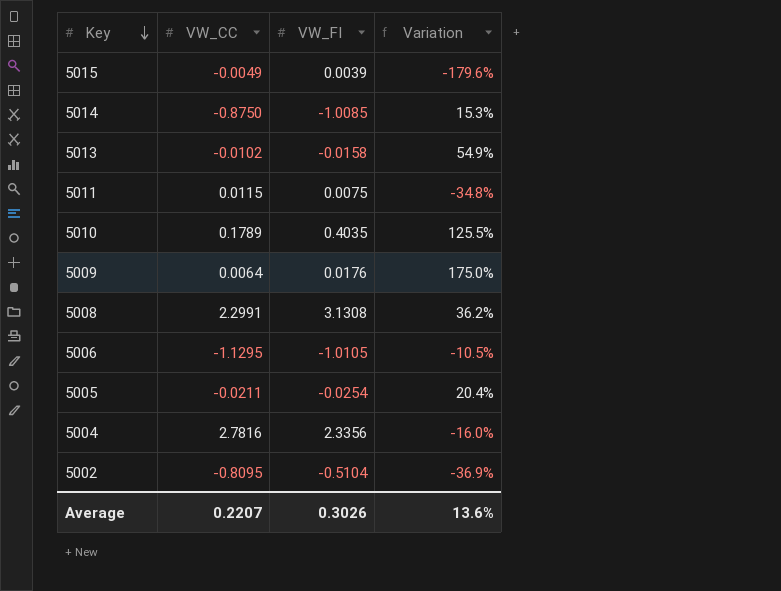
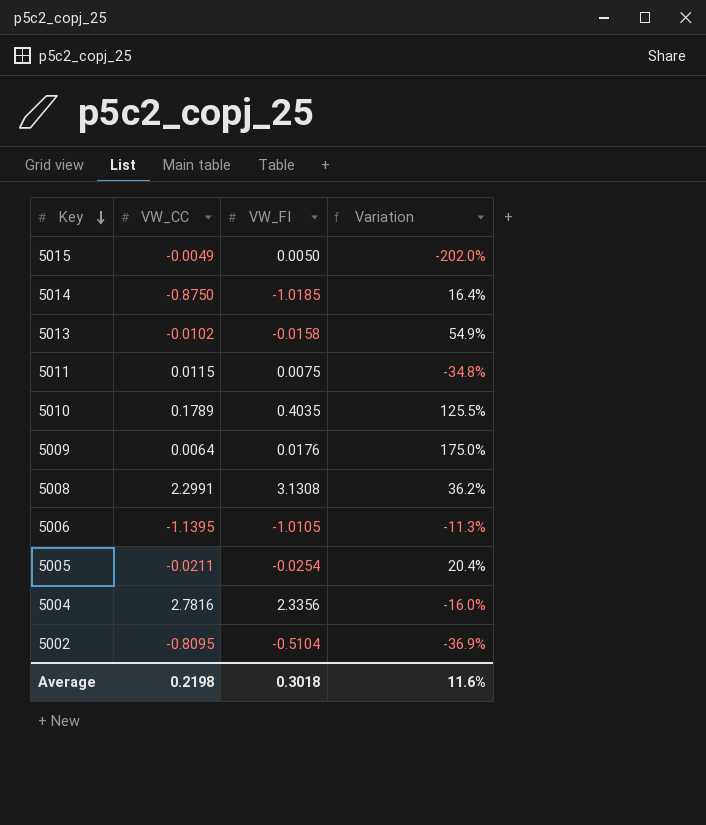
5015 | VW_FI: 0.0039 -> 0.0050
5015 | Variation: -179.6% -> -202.0%
5014 | VW_FI: -1.0085 -> -1.0185
5014 | Variation: 15.3% -> 16.4%
5006 | VW_CC: -1.1295 -> -1.1395
5006 | Variation: -10.5% -> -11.3%
Average | VW_CC: 0.2207 -> 0.2198
Average | VW_FI: 0.3026 -> 0.3018
Average | Variation: 13.6% -> 11.6%

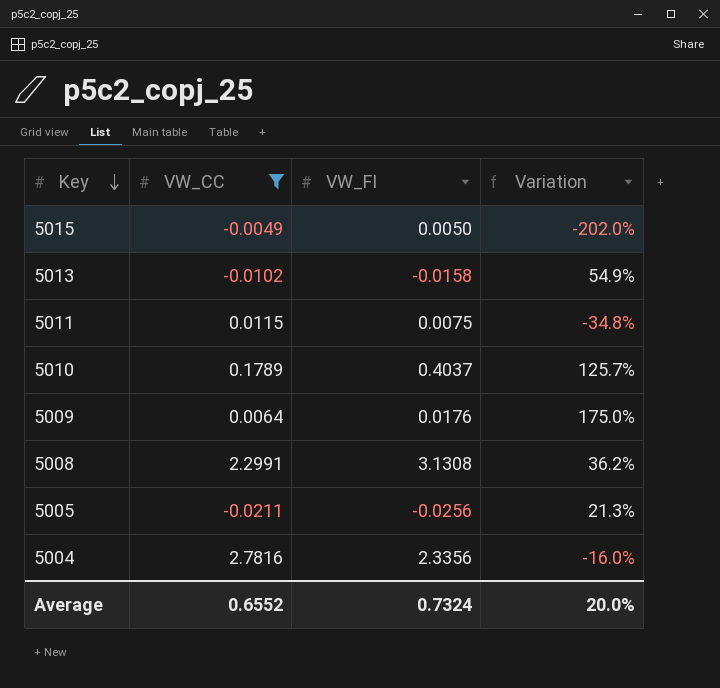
filter: none -> VW_CC >= -0.0211
5010 | VW_FI: 0.4035 -> 0.4037
5010 | Variation: 125.5% -> 125.7%
5005 | VW_FI: -0.0254 -> -0.0256
5005 | Variation: 20.4% -> 21.3%
Average | VW_CC: 0.2198 -> 0.6552
Average | VW_FI: 0.3018 -> 0.7324
Average | Variation: 11.6% -> 20.0%

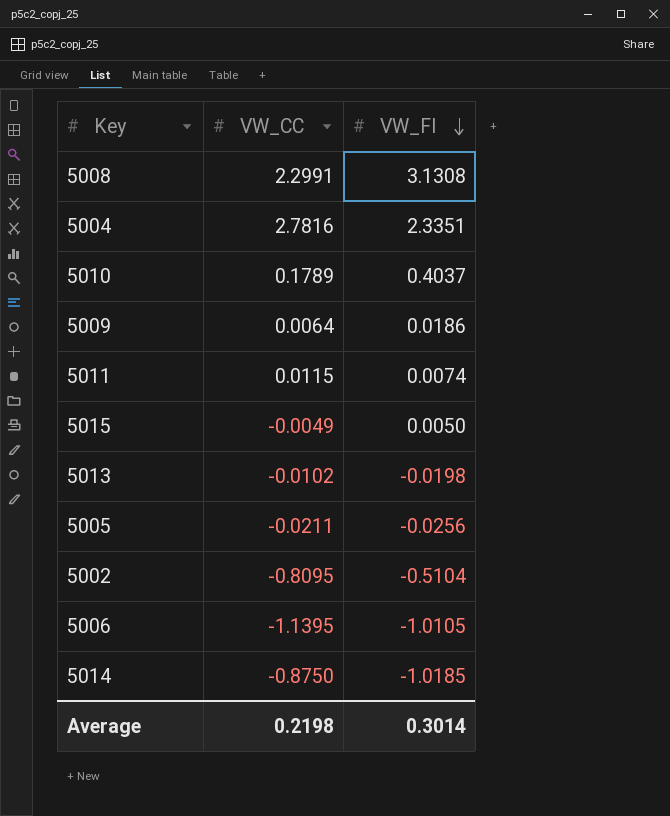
filter: VW_CC >= -0.0211 -> none
row order: Key descending -> VW_FI descending
column Variation | formula: ([VW_FI] - [VW_CC]) / [VW_CC] -> none
5004 | VW_FI: 2.3356 -> 2.3351
5009 | VW_FI: 0.0176 -> 0.0186
5011 | VW_FI: 0.0075 -> 0.0074
5013 | VW_FI: -0.0158 -> -0.0198
Average | VW_CC: 0.6552 -> 0.2198
Average | VW_FI: 0.7324 -> 0.3014

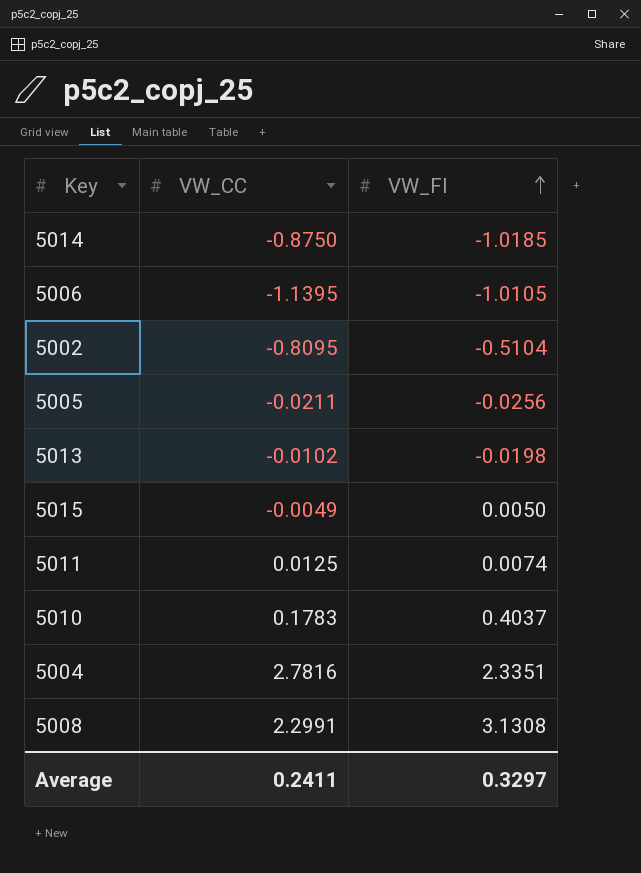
row order: VW_FI descending -> VW_FI ascending
row 5009: 0.0064 | 0.0186 -> none
5011 | VW_CC: 0.0115 -> 0.0125
5010 | VW_CC: 0.1789 -> 0.1783
Average | VW_CC: 0.2198 -> 0.2411
Average | VW_FI: 0.3014 -> 0.3297

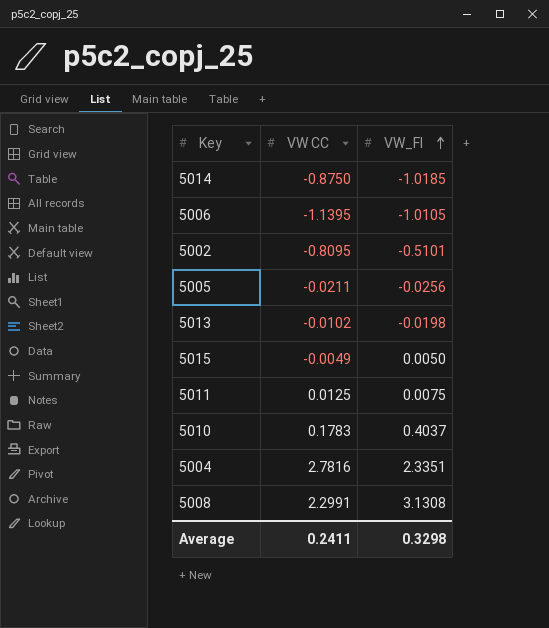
column name: VW_CC -> VW CC
5002 | VW_FI: -0.5104 -> -0.5101
5011 | VW_FI: 0.0074 -> 0.0075
Average | VW_FI: 0.3297 -> 0.3298

